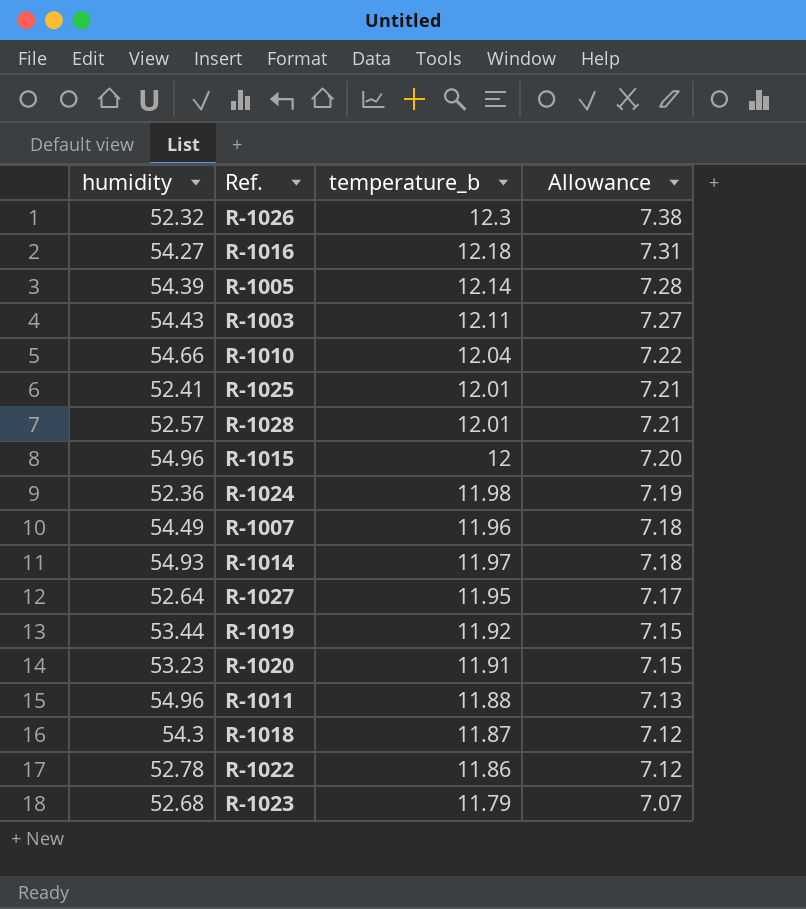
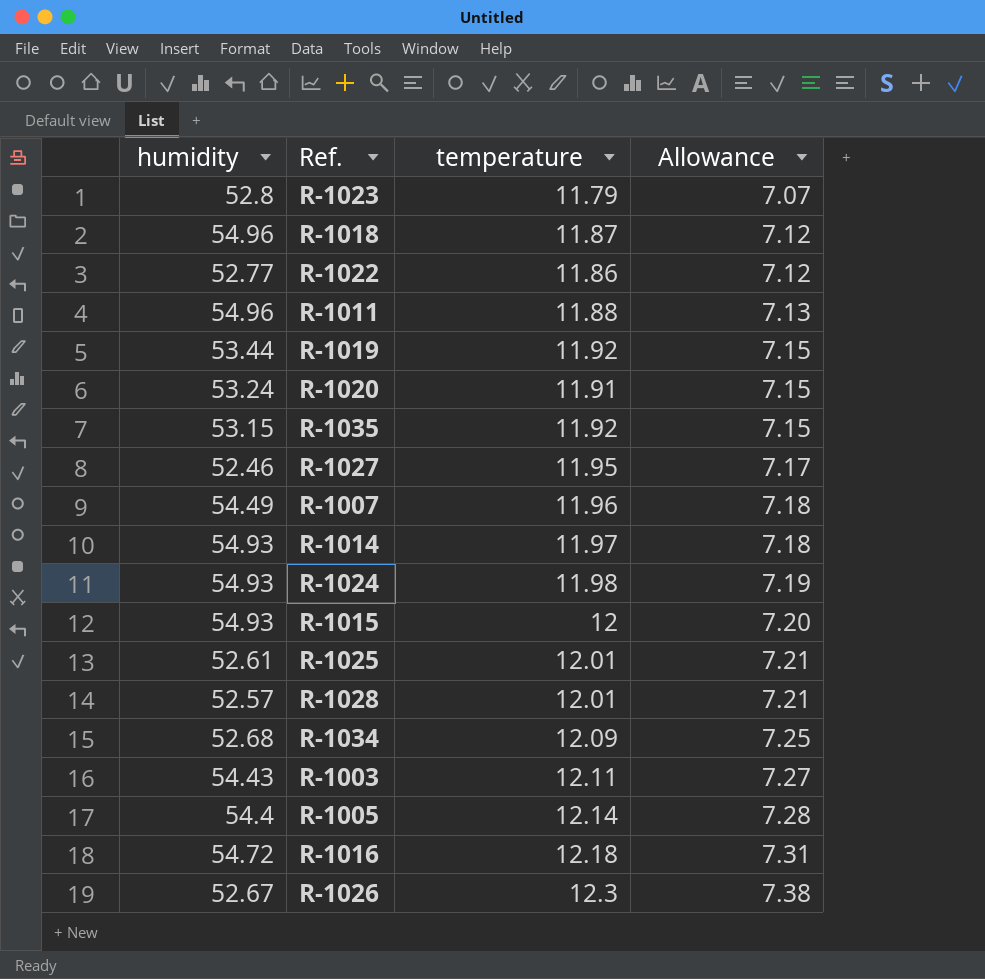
row order: Allowance descending -> Allowance ascending
column name: temperature_b -> temperature
row R-1010: 54.66 | 12.04 | 7.22 -> none
R-1023 | humidity: 52.68 -> 52.8
R-1018 | humidity: 54.3 -> 54.96
R-1022 | humidity: 52.78 -> 52.77
R-1020 | humidity: 53.23 -> 53.24
row R-1035: none -> 53.15 | 11.92 | 7.15
R-1027 | humidity: 52.64 -> 52.46
R-1024 | humidity: 52.36 -> 54.93
R-1015 | humidity: 54.96 -> 54.93
R-1025 | humidity: 52.41 -> 52.61
row R-1034: none -> 52.68 | 12.09 | 7.25
R-1005 | humidity: 54.39 -> 54.4
R-1016 | humidity: 54.27 -> 54.72
R-1026 | humidity: 52.32 -> 52.67

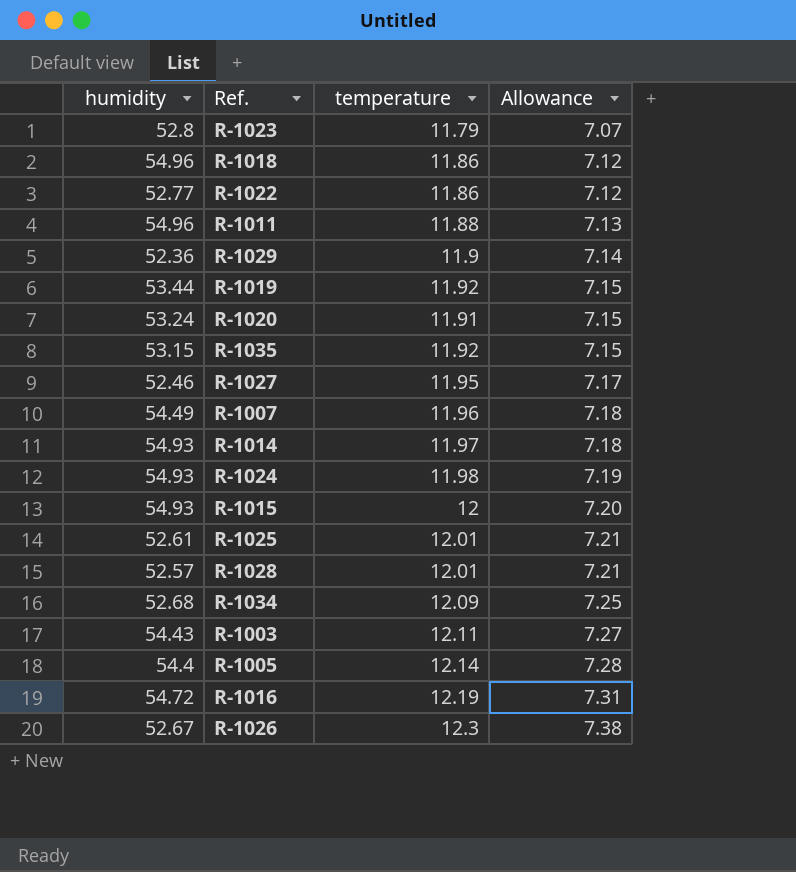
R-1018 | temperature: 11.87 -> 11.86
row R-1029: none -> 52.36 | 11.9 | 7.14
R-1016 | temperature: 12.18 -> 12.19

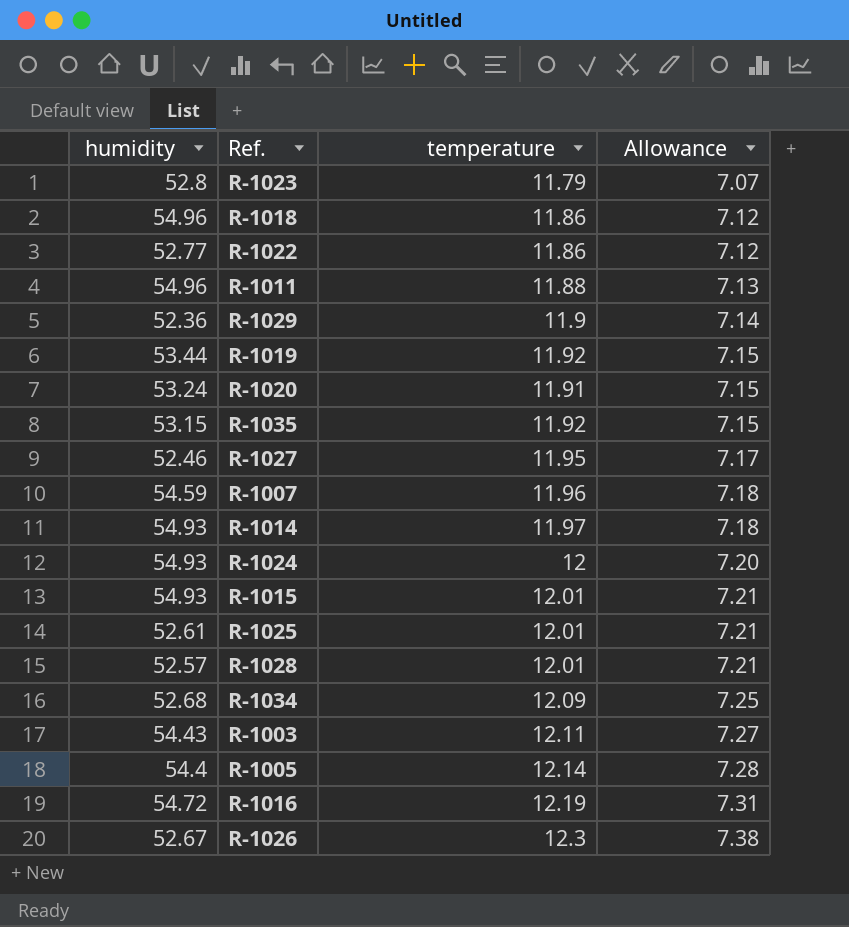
R-1007 | humidity: 54.49 -> 54.59
R-1024 | temperature: 11.98 -> 12
R-1024 | Allowance: 7.19 -> 7.20
R-1015 | temperature: 12 -> 12.01
R-1015 | Allowance: 7.20 -> 7.21

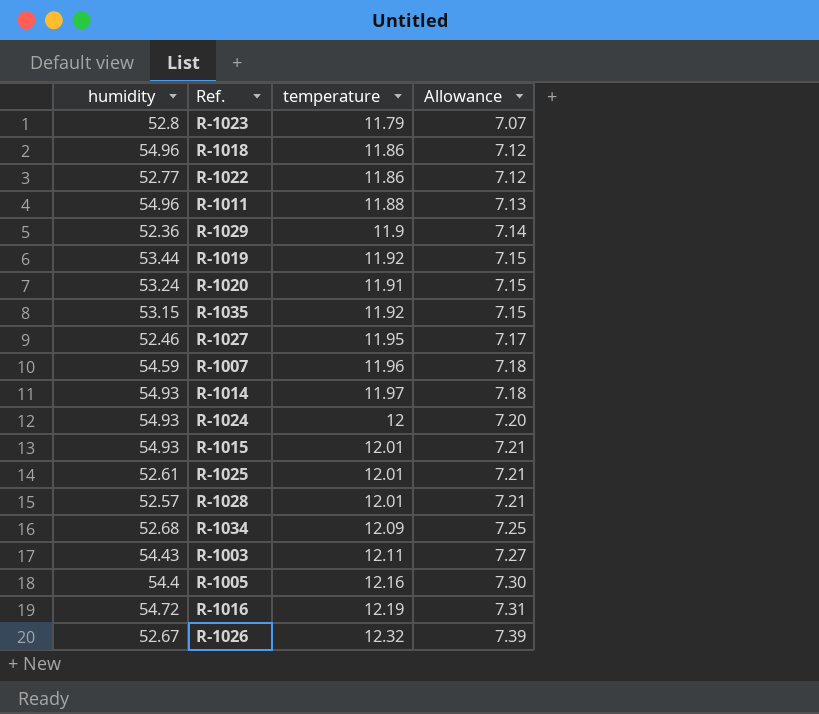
R-1005 | temperature: 12.14 -> 12.16
R-1005 | Allowance: 7.28 -> 7.30
R-1026 | temperature: 12.3 -> 12.32
R-1026 | Allowance: 7.38 -> 7.39

